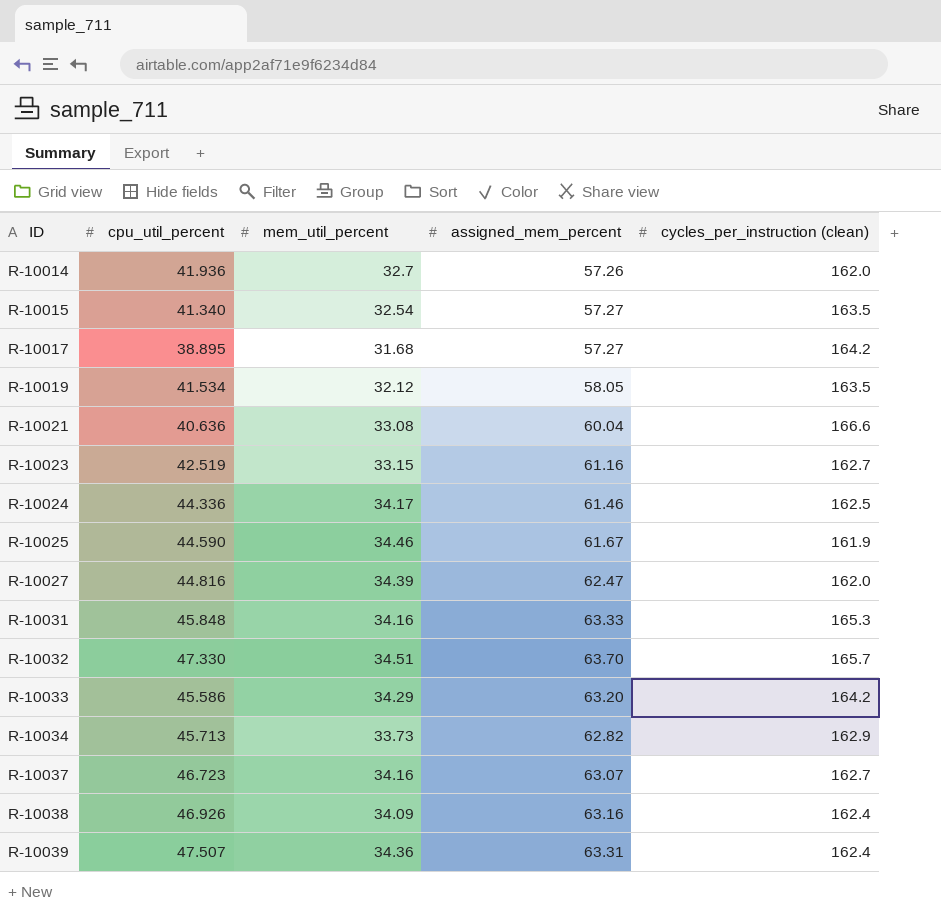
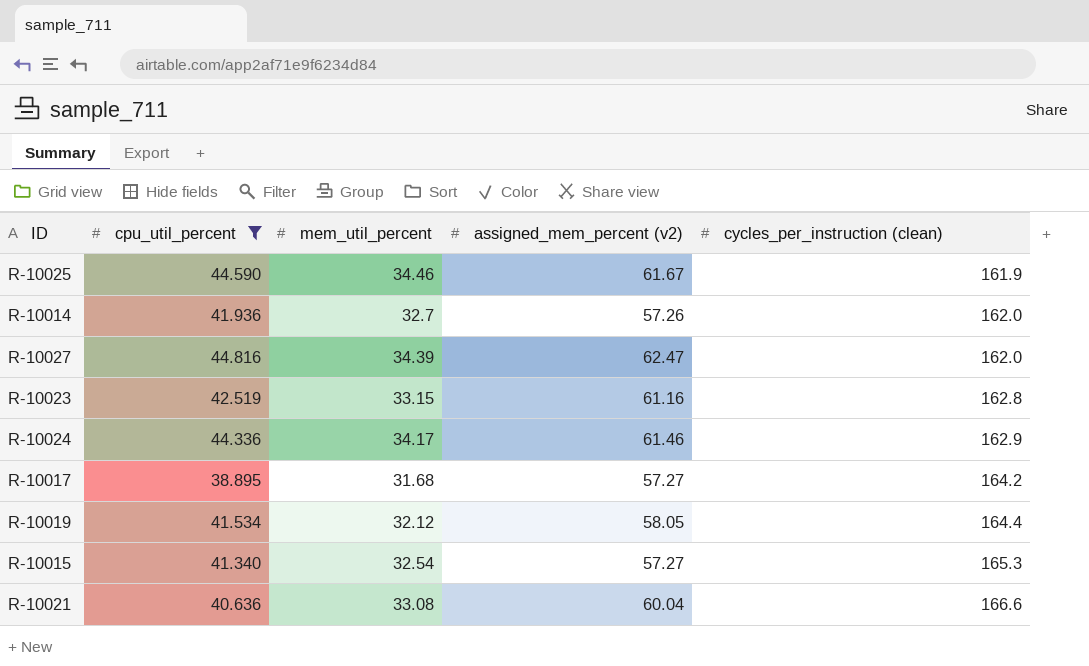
filter: none -> cpu_util_percent <= 44.816
row order: ID ascending -> cycles_per_instruction (clean) ascending
column name: assigned_mem_percent -> assigned_mem_percent (v2)
R-10023 | cycles_per_instruction (clean): 162.7 -> 162.8
R-10024 | cycles_per_instruction (clean): 162.5 -> 162.9
R-10019 | cycles_per_instruction (clean): 163.5 -> 164.4
R-10015 | cycles_per_instruction (clean): 163.5 -> 165.3

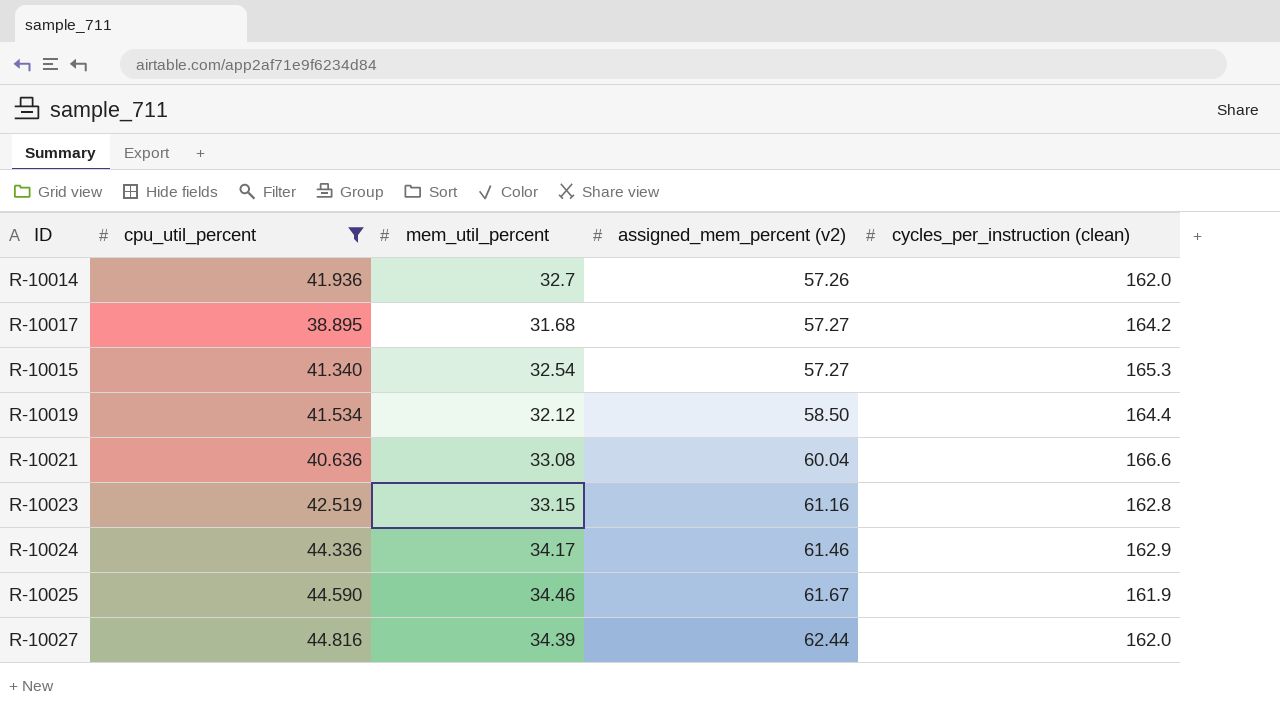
row order: cycles_per_instruction (clean) ascending -> assigned_mem_percent (v2) ascending
R-10019 | assigned_mem_percent (v2): 58.05 -> 58.50
R-10027 | assigned_mem_percent (v2): 62.47 -> 62.44

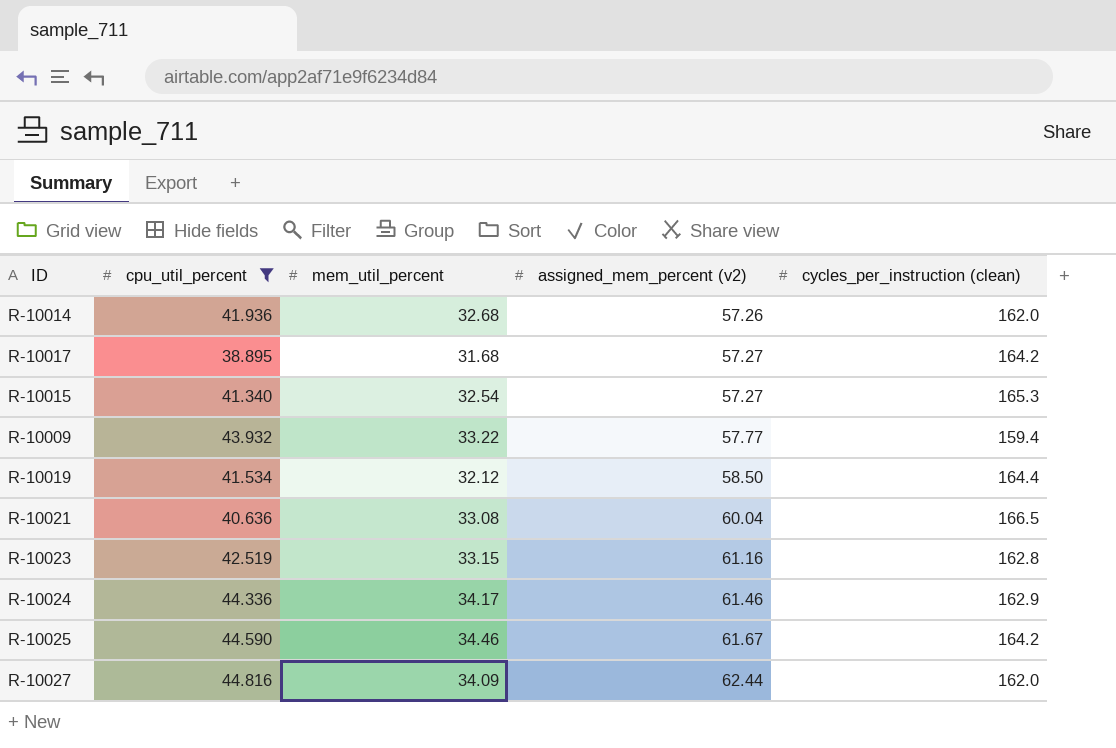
R-10014 | mem_util_percent: 32.7 -> 32.68
row R-10009: none -> 43.932 | 33.22 | 57.77 | 159.4
R-10021 | cycles_per_instruction (clean): 166.6 -> 166.5
R-10025 | cycles_per_instruction (clean): 161.9 -> 164.2
R-10027 | mem_util_percent: 34.39 -> 34.09

